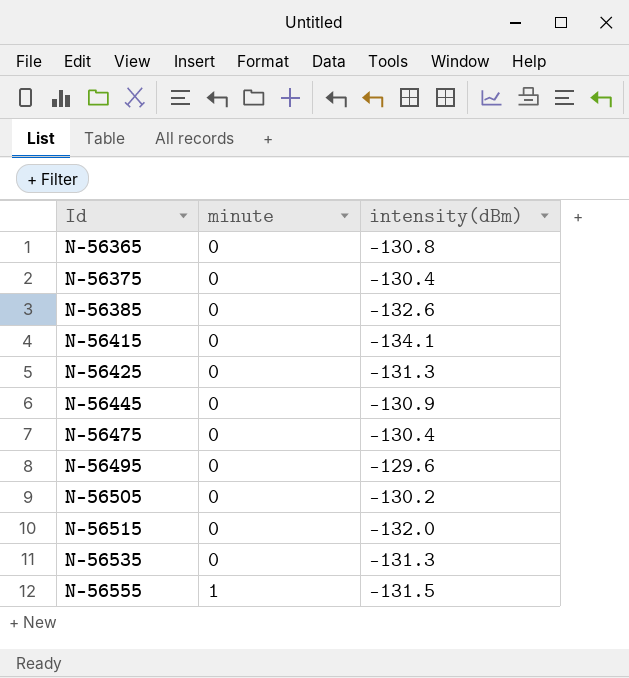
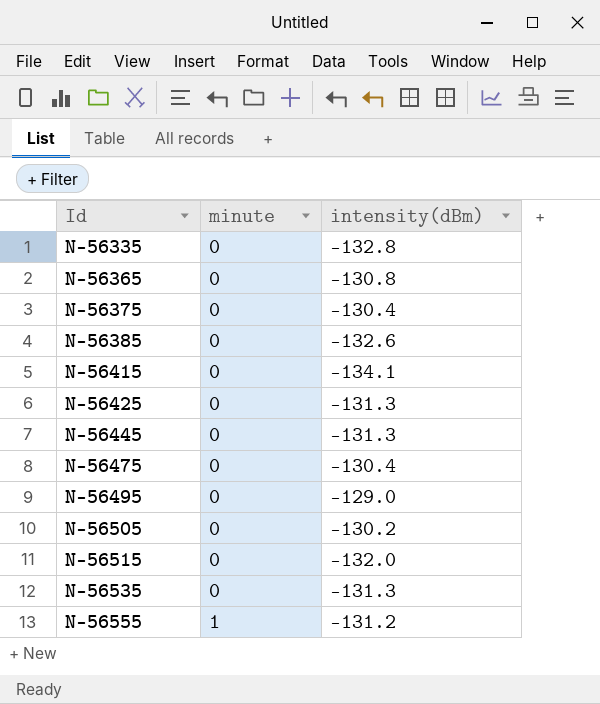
row N-56335: none -> 0 | -132.8
N-56445 | intensity(dBm): -130.9 -> -131.3
N-56495 | intensity(dBm): -129.6 -> -129.0
N-56555 | intensity(dBm): -131.5 -> -131.2

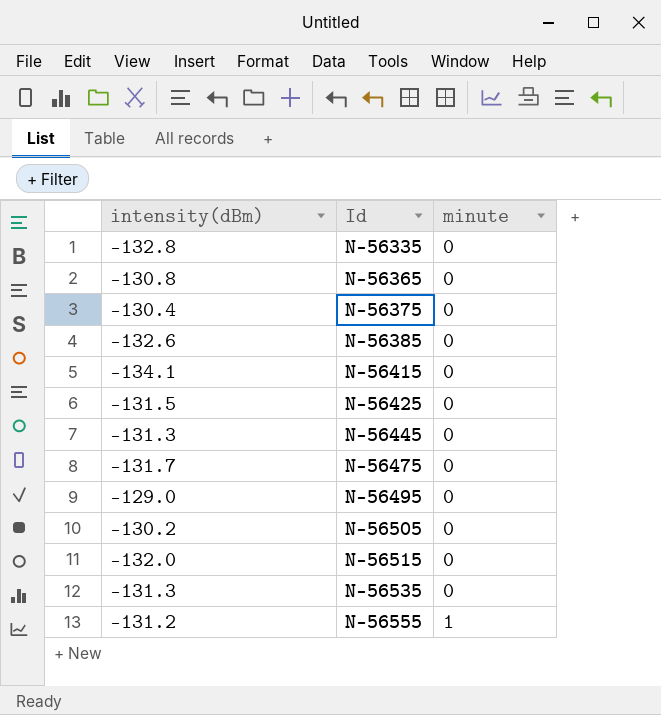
column intensity(dBm) | position: 3 -> 1
N-56425 | intensity(dBm): -131.3 -> -131.5
N-56475 | intensity(dBm): -130.4 -> -131.7

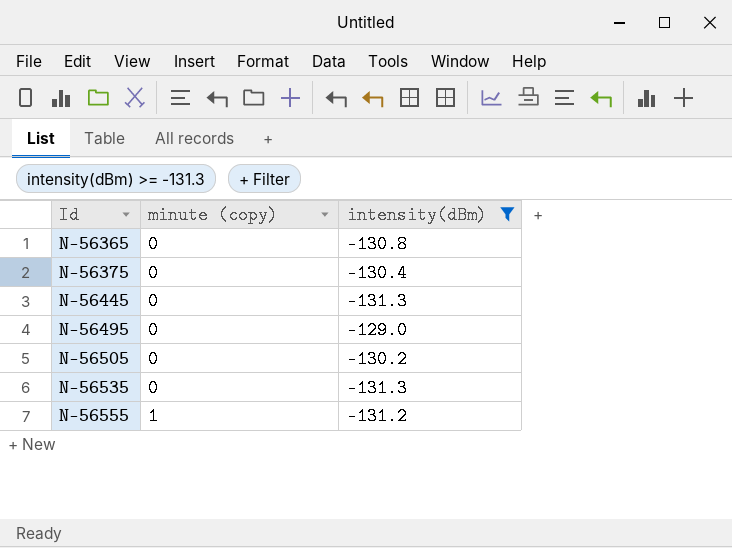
filter: none -> intensity(dBm) >= -131.3
column name: minute -> minute (copy)
column intensity(dBm) | position: 1 -> 3

